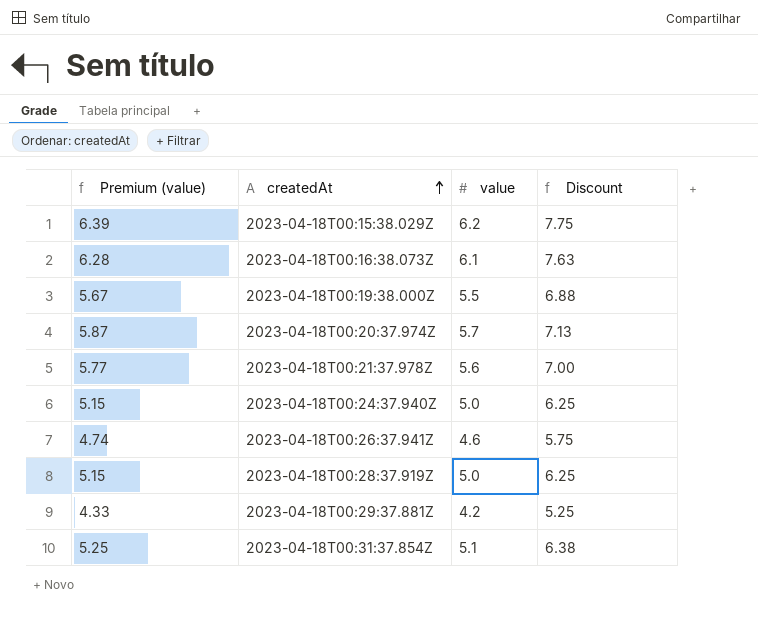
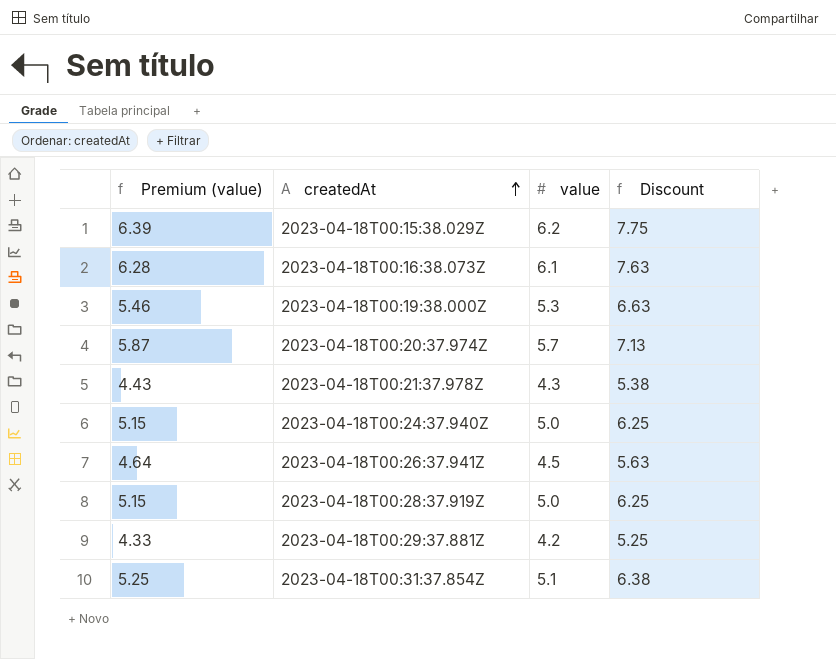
2023-04-18T00:19:38.000Z | Premium (value): 5.67 -> 5.46
2023-04-18T00:19:38.000Z | value: 5.5 -> 5.3
2023-04-18T00:19:38.000Z | Discount: 6.88 -> 6.63
2023-04-18T00:21:37.978Z | Premium (value): 5.77 -> 4.43
2023-04-18T00:21:37.978Z | value: 5.6 -> 4.3
2023-04-18T00:21:37.978Z | Discount: 7.00 -> 5.38
2023-04-18T00:26:37.941Z | Premium (value): 4.74 -> 4.64
2023-04-18T00:26:37.941Z | value: 4.6 -> 4.5
2023-04-18T00:26:37.941Z | Discount: 5.75 -> 5.63

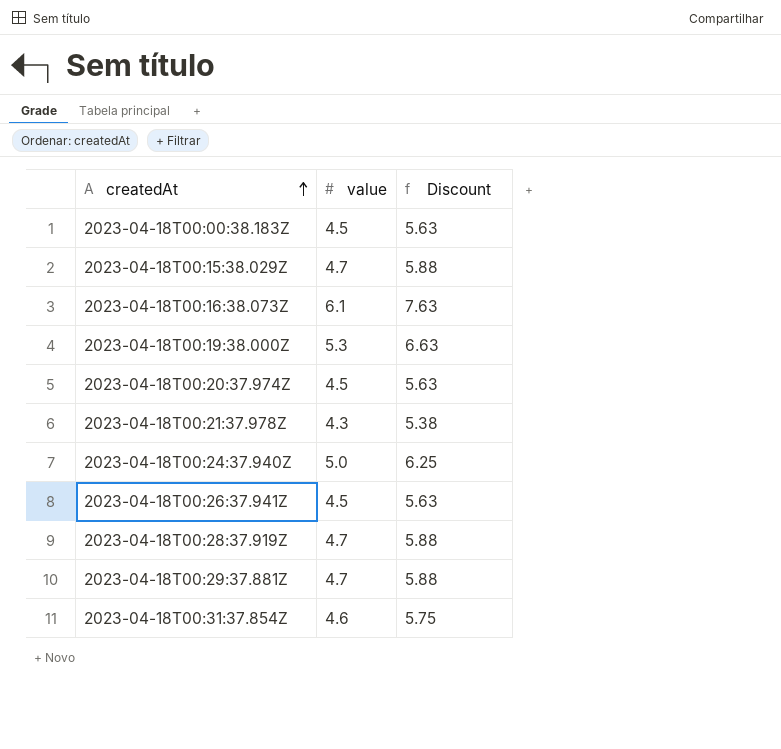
column Premium (value) | formula: [value] * 1.03 -> none
row 2023-04-18T00:00:38.183Z: none -> 4.5 | 5.63
2023-04-18T00:15:38.029Z | value: 6.2 -> 4.7
2023-04-18T00:15:38.029Z | Discount: 7.75 -> 5.88
2023-04-18T00:20:37.974Z | value: 5.7 -> 4.5
2023-04-18T00:20:37.974Z | Discount: 7.13 -> 5.63
2023-04-18T00:28:37.919Z | value: 5.0 -> 4.7
2023-04-18T00:28:37.919Z | Discount: 6.25 -> 5.88
2023-04-18T00:29:37.881Z | value: 4.2 -> 4.7
2023-04-18T00:29:37.881Z | Discount: 5.25 -> 5.88
2023-04-18T00:31:37.854Z | value: 5.1 -> 4.6
2023-04-18T00:31:37.854Z | Discount: 6.38 -> 5.75

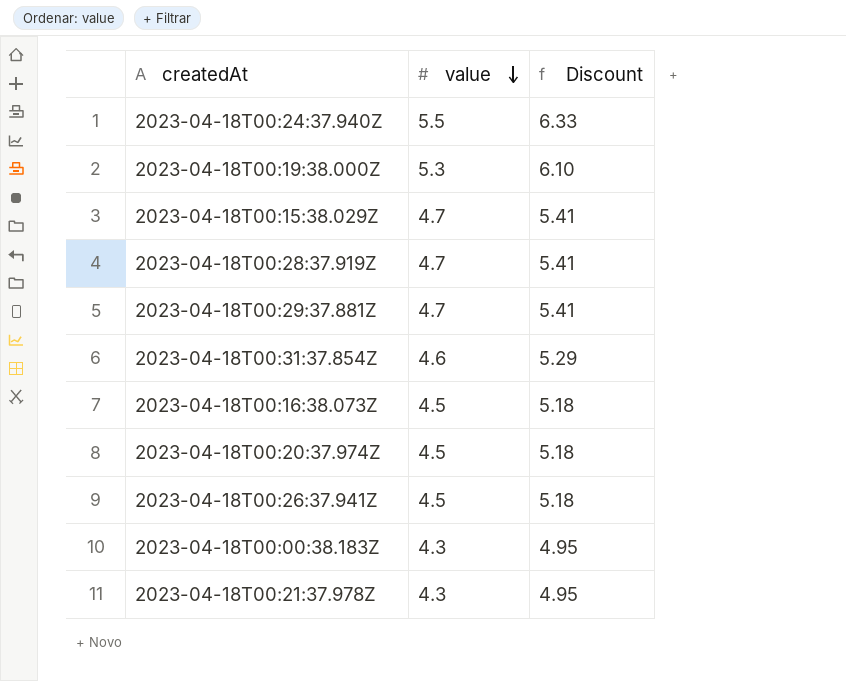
row order: createdAt ascending -> value descending
column Discount | formula: [value] * 1.25 -> [value] * 1.15
2023-04-18T00:24:37.940Z | value: 5.0 -> 5.5
2023-04-18T00:16:38.073Z | value: 6.1 -> 4.5
2023-04-18T00:00:38.183Z | value: 4.5 -> 4.3

